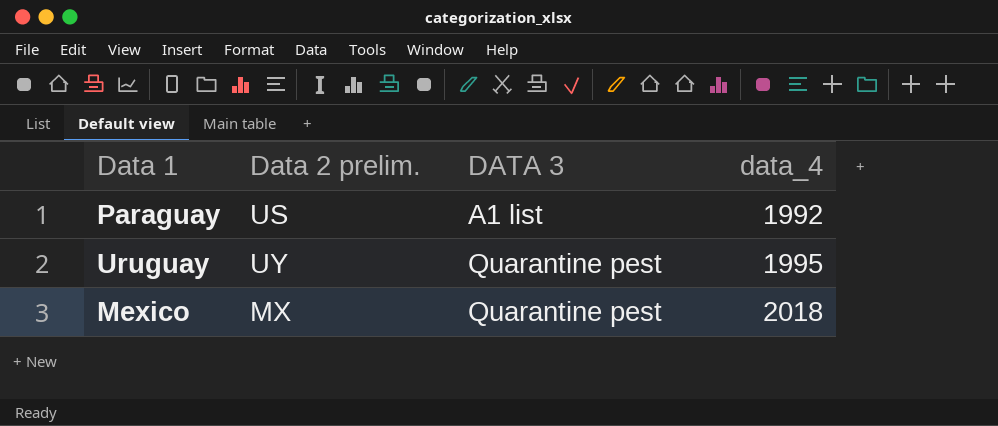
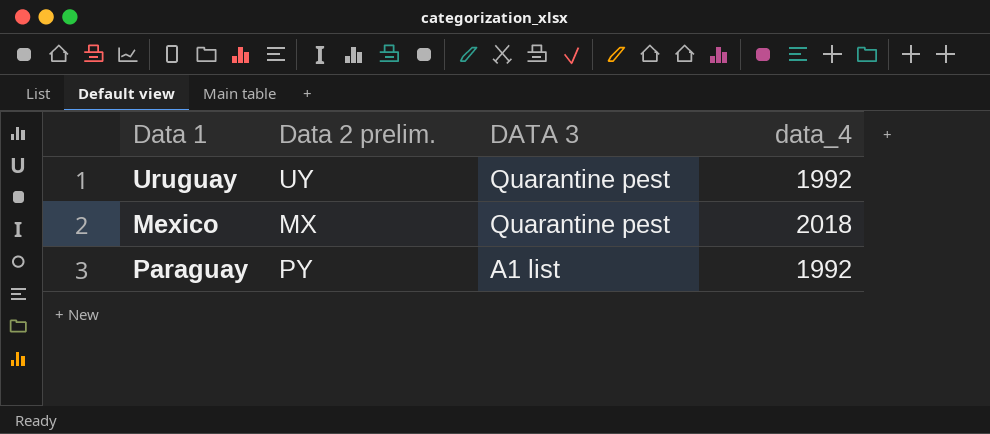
row order: DATA 3 ascending -> DATA 3 descending
Uruguay | data_4: 1995 -> 1992
Paraguay | Data 2 prelim.: US -> PY

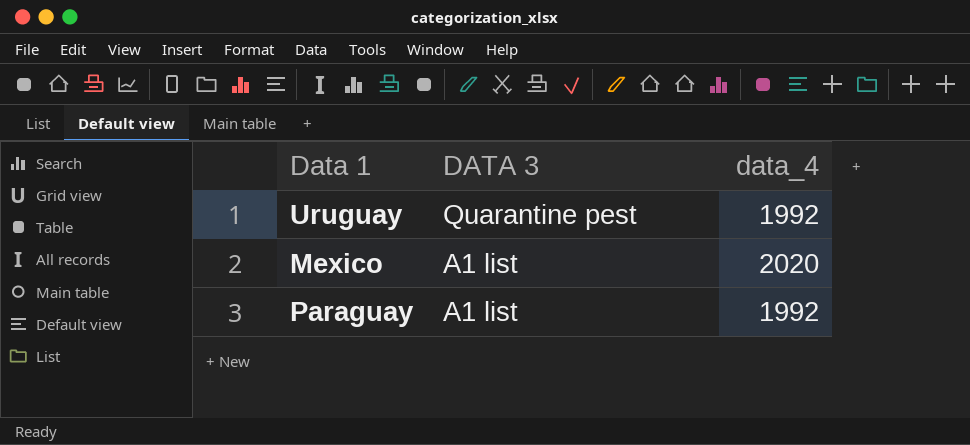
column Data 2 prelim. | position: 2 -> none
Mexico | DATA 3: Quarantine pest -> A1 list
Mexico | data_4: 2018 -> 2020

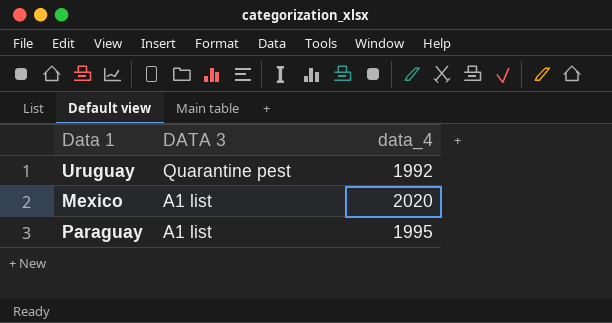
Paraguay | data_4: 1992 -> 1995

